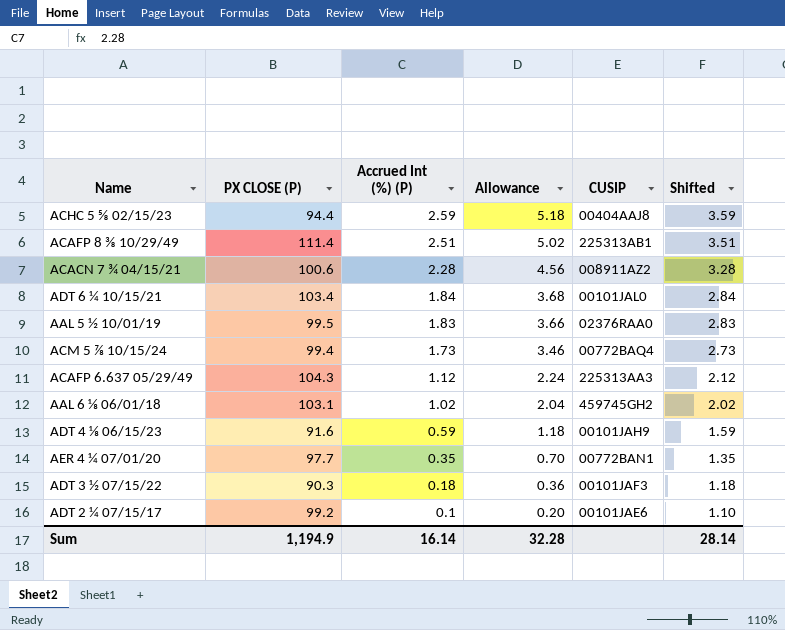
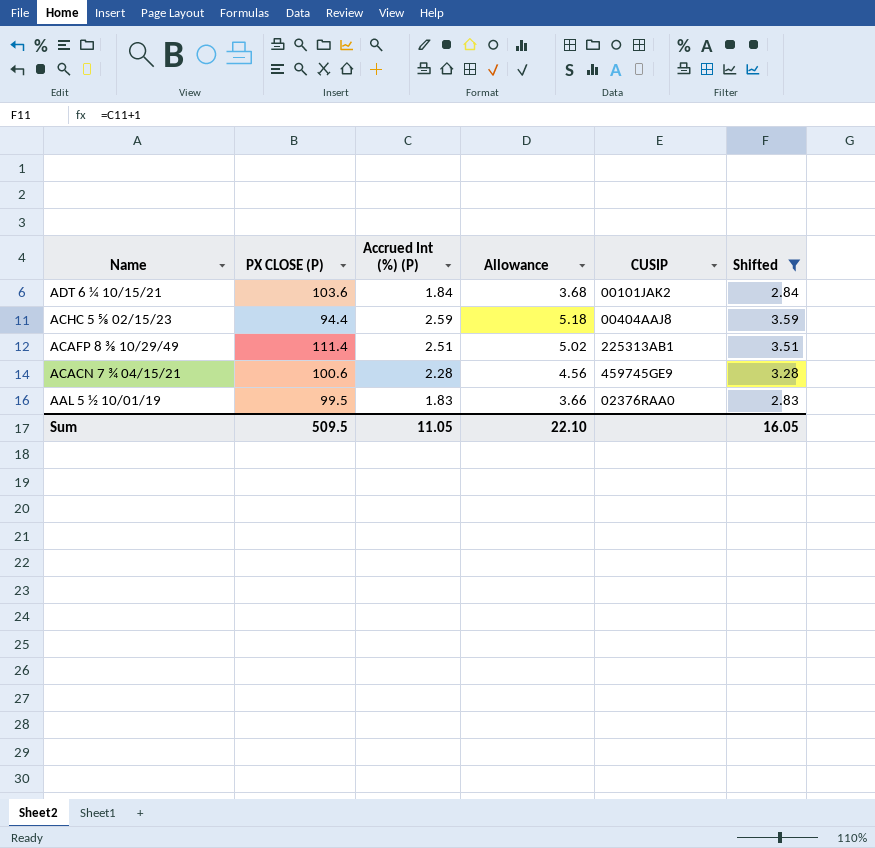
filter: none -> Shifted >= 2.83
row order: Accrued Int (%) (P) descending -> Name descending
ADT 6 ¼ 10/15/21 | PX CLOSE (P): 103.4 -> 103.6
ADT 6 ¼ 10/15/21 | CUSIP: 00101JAL0 -> 00101JAK2
ACACN 7 ¾ 04/15/21 | CUSIP: 008911AZ2 -> 459745GE9
Sum | PX CLOSE (P): 1,194.9 -> 509.5
Sum | Accrued Int (%) (P): 16.14 -> 11.05
Sum | Allowance: 32.28 -> 22.10
Sum | Shifted: 28.14 -> 16.05

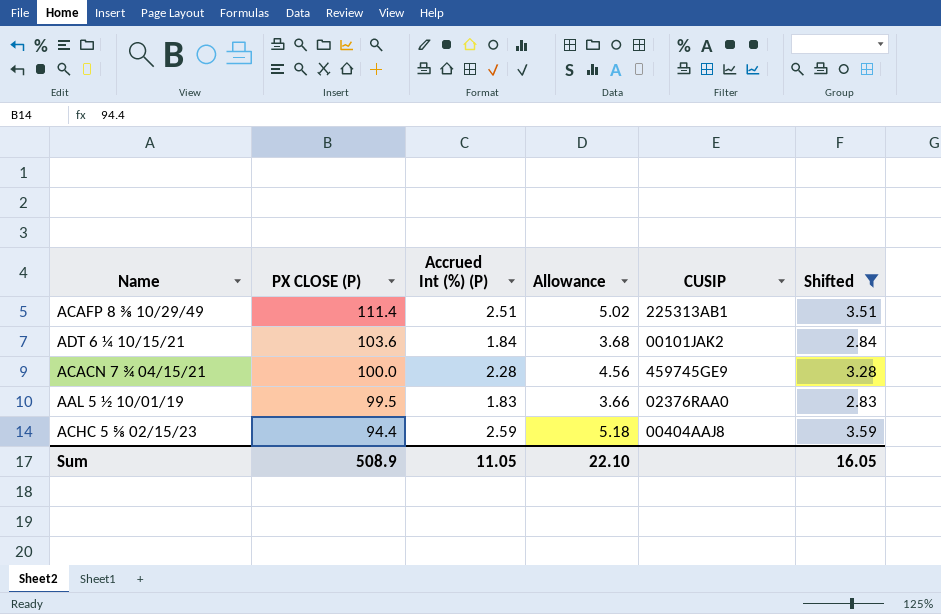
row order: Name descending -> PX CLOSE (P) descending
ACACN 7 ¾ 04/15/21 | PX CLOSE (P): 100.6 -> 100.0
Sum | PX CLOSE (P): 509.5 -> 508.9

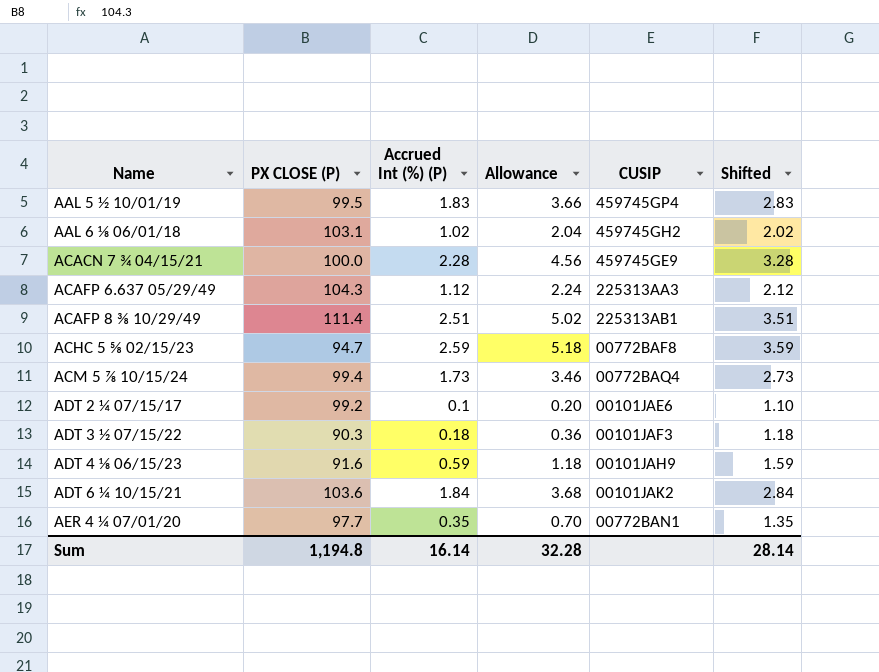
filter: Shifted >= 2.83 -> none
row order: PX CLOSE (P) descending -> Name ascending
AAL 5 ½ 10/01/19 | CUSIP: 02376RAA0 -> 459745GP4
ACHC 5 ⅝ 02/15/23 | PX CLOSE (P): 94.4 -> 94.7
ACHC 5 ⅝ 02/15/23 | CUSIP: 00404AAJ8 -> 00772BAF8
Sum | PX CLOSE (P): 508.9 -> 1,194.8
Sum | Accrued Int (%) (P): 11.05 -> 16.14
Sum | Allowance: 22.10 -> 32.28
Sum | Shifted: 16.05 -> 28.14

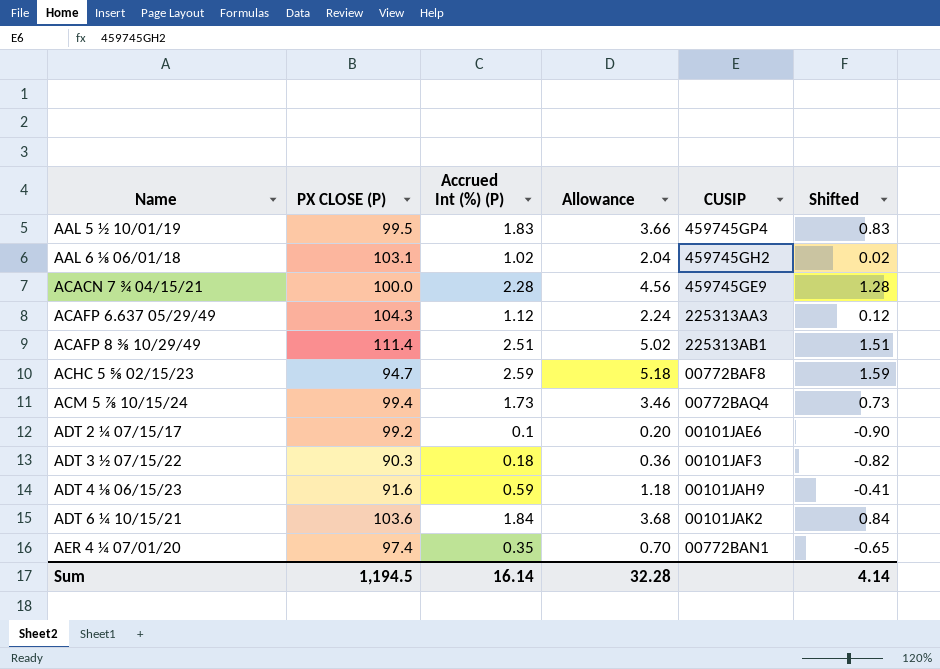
column Shifted | formula: [Accrued Int (%) (P)] + 1 -> [Accrued Int (%) (P)] - 1
AER 4 ¼ 07/01/20 | PX CLOSE (P): 97.7 -> 97.4
Sum | PX CLOSE (P): 1,194.8 -> 1,194.5
Sum | Shifted: 28.14 -> 4.14

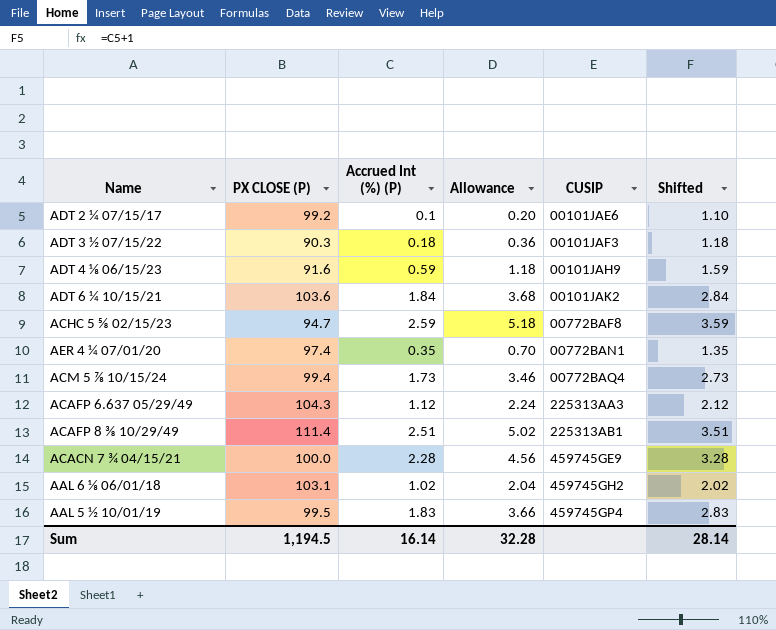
row order: Name ascending -> CUSIP ascending
column Shifted | formula: [Accrued Int (%) (P)] - 1 -> [Accrued Int (%) (P)] + 1
Sum | Shifted: 4.14 -> 28.14

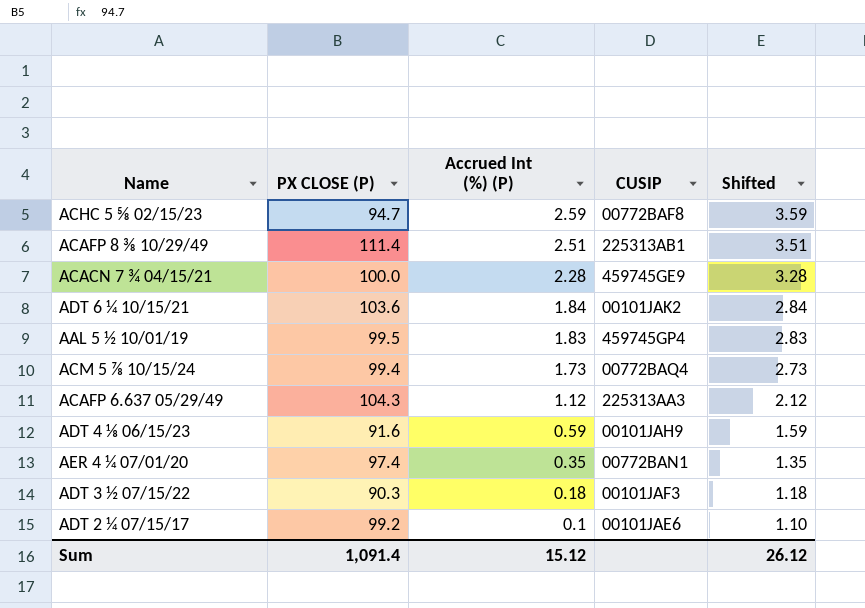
row order: CUSIP ascending -> Accrued Int (%) (P) descending
column Allowance | formula: [Accrued Int (%) (P)] * 2 -> none
row AAL 6 ⅛ 06/01/18: 103.1 | 1.02 | 2.04 | 459745GH2 | 2.02 -> none
Sum | PX CLOSE (P): 1,194.5 -> 1,091.4
Sum | Accrued Int (%) (P): 16.14 -> 15.12
Sum | Shifted: 28.14 -> 26.12

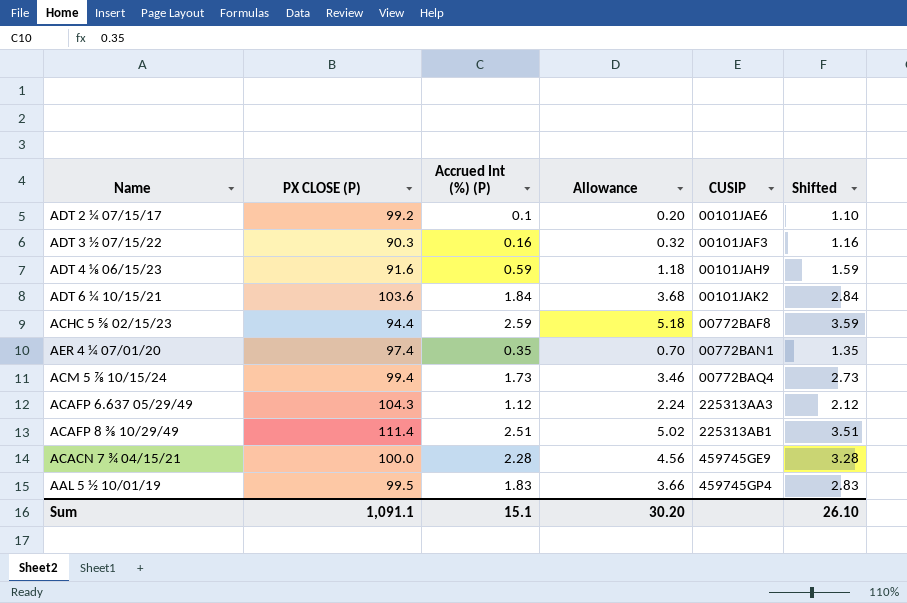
row order: Accrued Int (%) (P) descending -> CUSIP ascending
column Allowance | formula: none -> [Accrued Int (%) (P)] * 2
ADT 3 ½ 07/15/22 | Accrued Int (%) (P): 0.18 -> 0.16
ADT 3 ½ 07/15/22 | Shifted: 1.18 -> 1.16
ACHC 5 ⅝ 02/15/23 | PX CLOSE (P): 94.7 -> 94.4
Sum | PX CLOSE (P): 1,091.4 -> 1,091.1
Sum | Accrued Int (%) (P): 15.12 -> 15.1
Sum | Shifted: 26.12 -> 26.10

